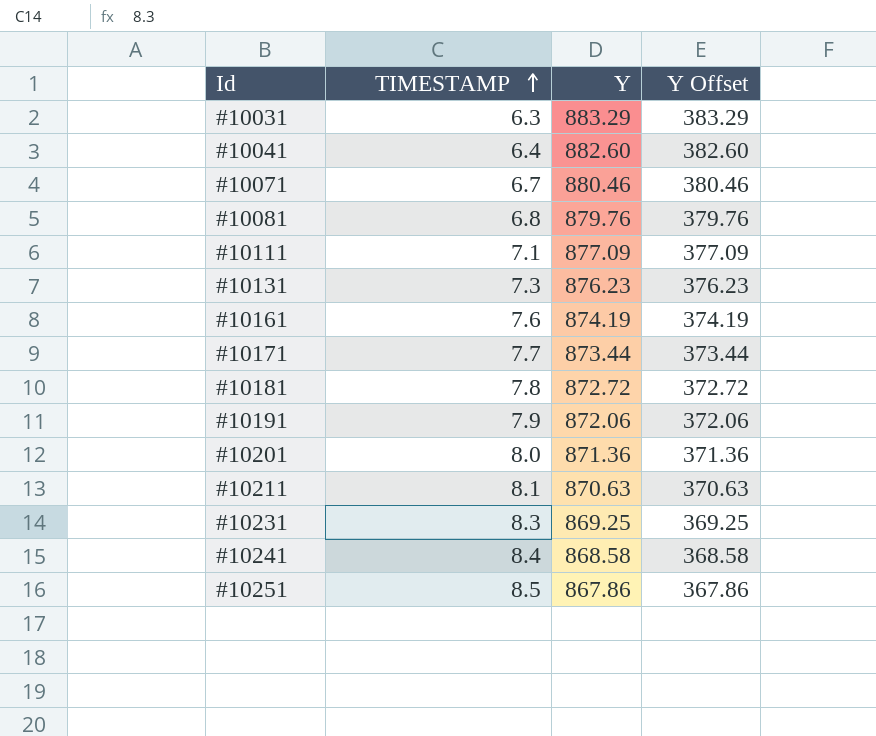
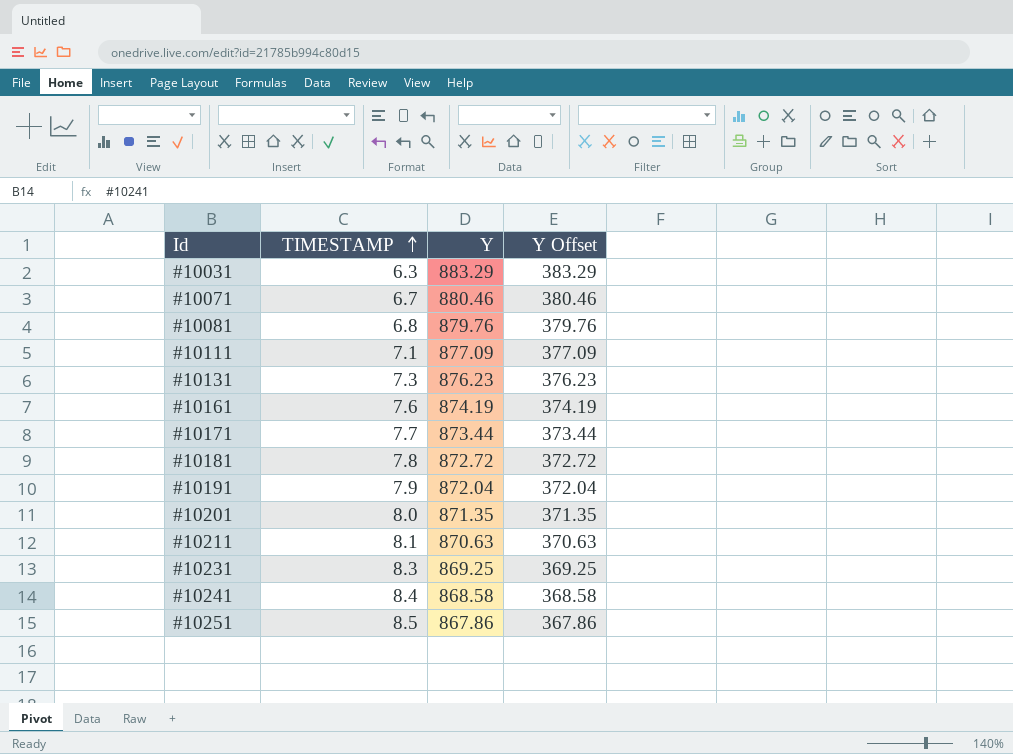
row #10041: 6.4 | 882.60 | 382.60 -> none
#10191 | Y: 872.06 -> 872.04
#10191 | Y Offset: 372.06 -> 372.04
#10201 | Y: 871.36 -> 871.35
#10201 | Y Offset: 371.36 -> 371.35

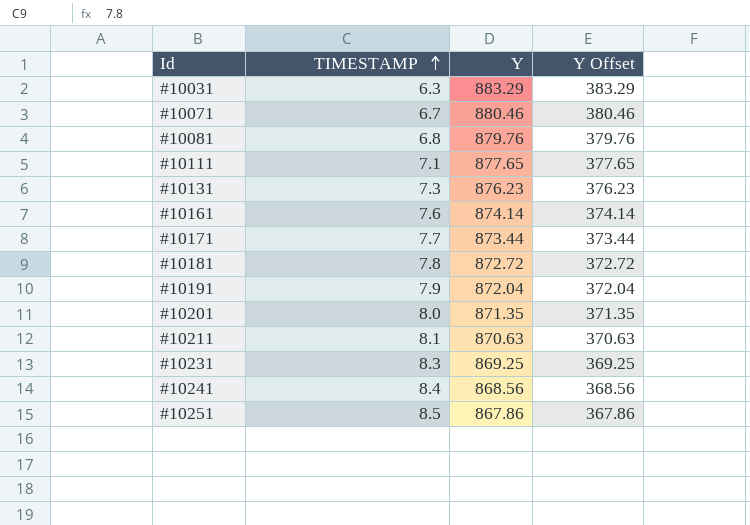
#10111 | Y: 877.09 -> 877.65
#10111 | Y Offset: 377.09 -> 377.65
#10161 | Y: 874.19 -> 874.14
#10161 | Y Offset: 374.19 -> 374.14
#10241 | Y: 868.58 -> 868.56
#10241 | Y Offset: 368.58 -> 368.56

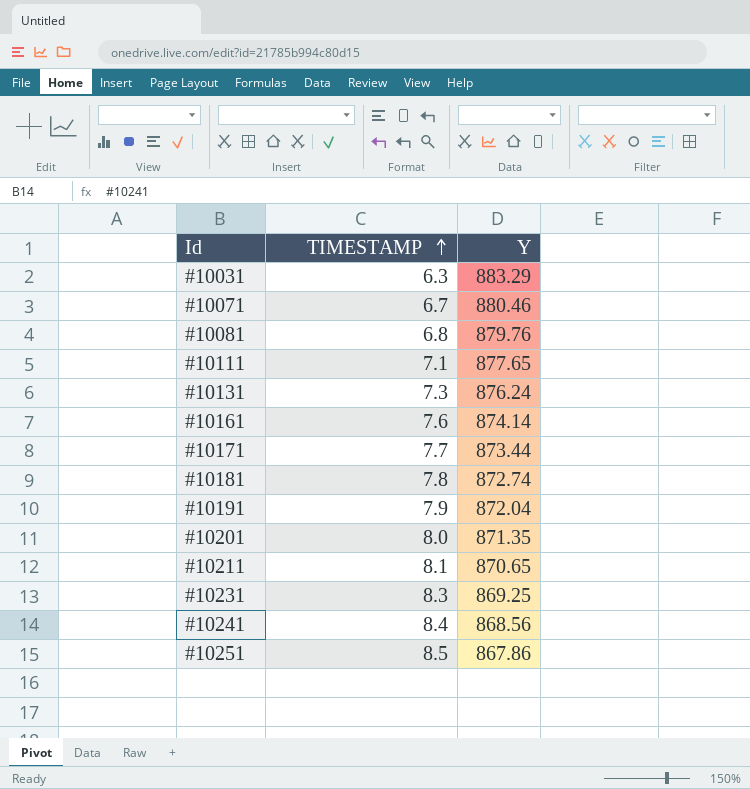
column Y Offset | formula: [Y] - 500 -> none
#10131 | Y: 876.23 -> 876.24
#10181 | Y: 872.72 -> 872.74
#10211 | Y: 870.63 -> 870.65

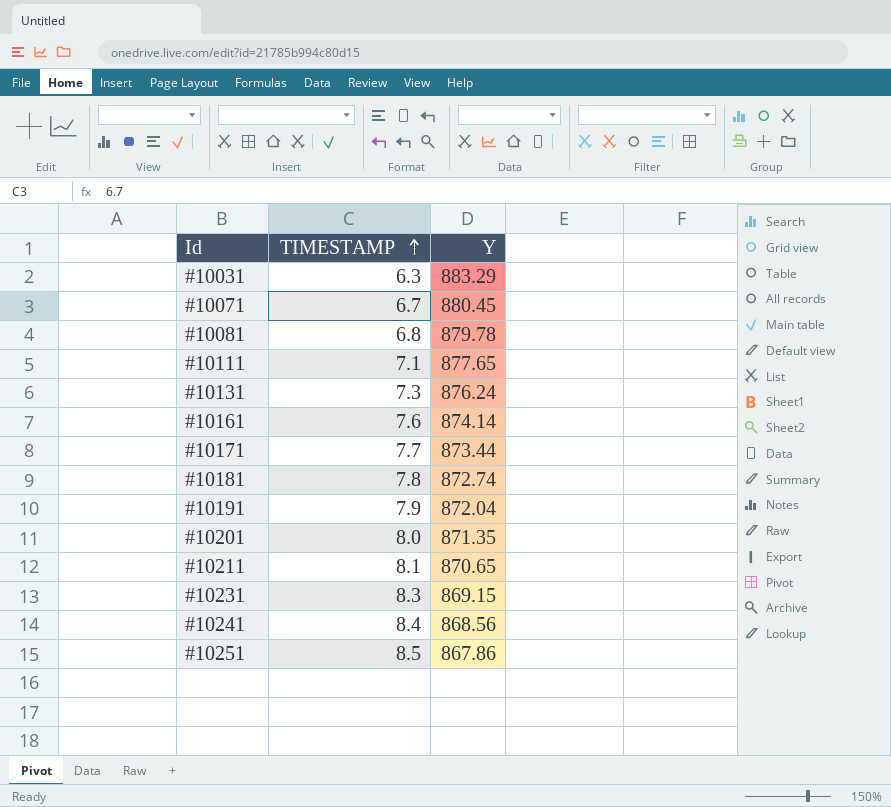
#10071 | Y: 880.46 -> 880.45
#10081 | Y: 879.76 -> 879.78
#10231 | Y: 869.25 -> 869.15

